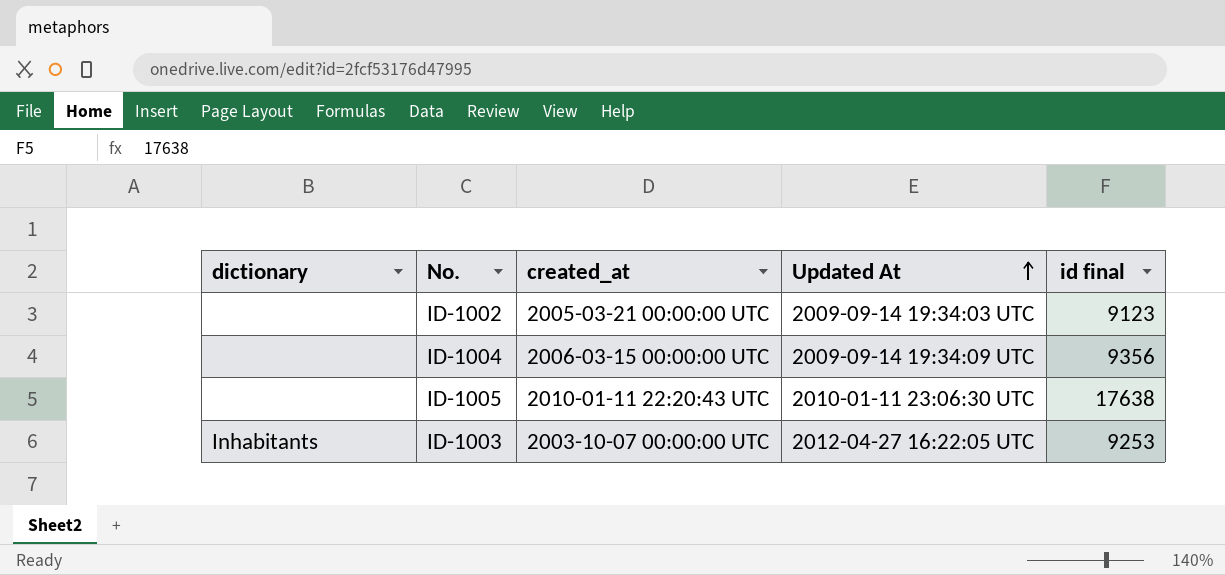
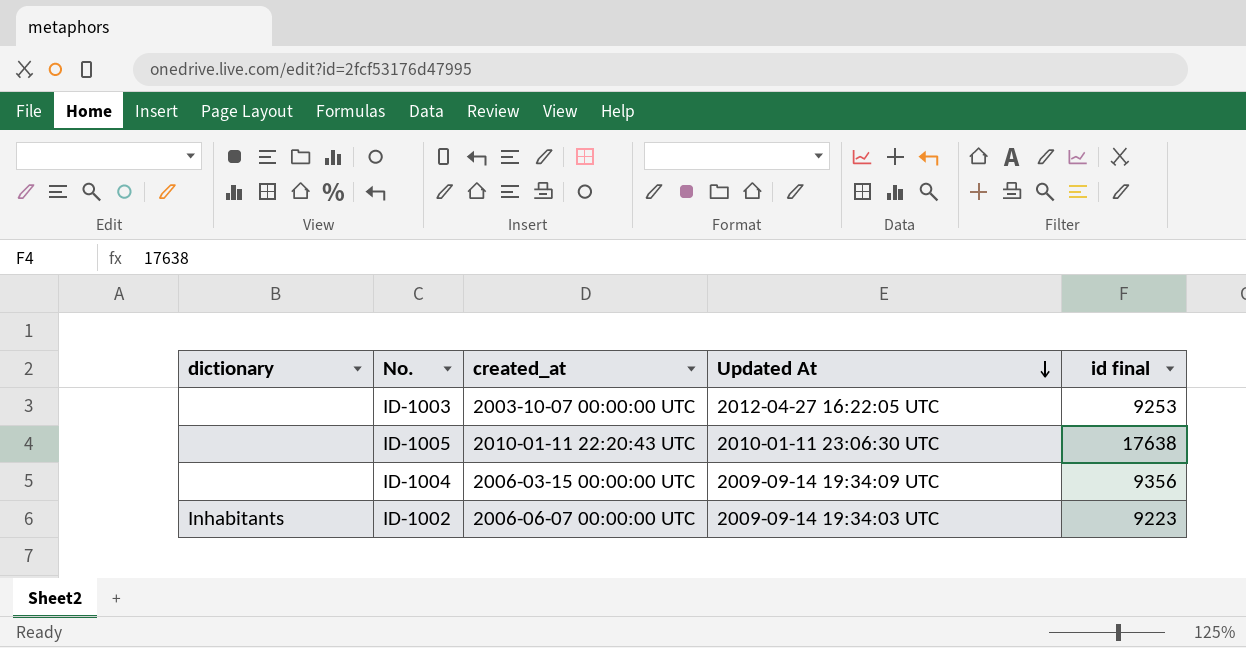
row order: Updated At ascending -> Updated At descending
ID-1003 | dictionary: Inhabitants -> none
ID-1002 | dictionary: none -> Inhabitants
ID-1002 | created_at: 2005-03-21 00:00:00 UTC -> 2006-06-07 00:00:00 UTC
ID-1002 | id final: 9123 -> 9223

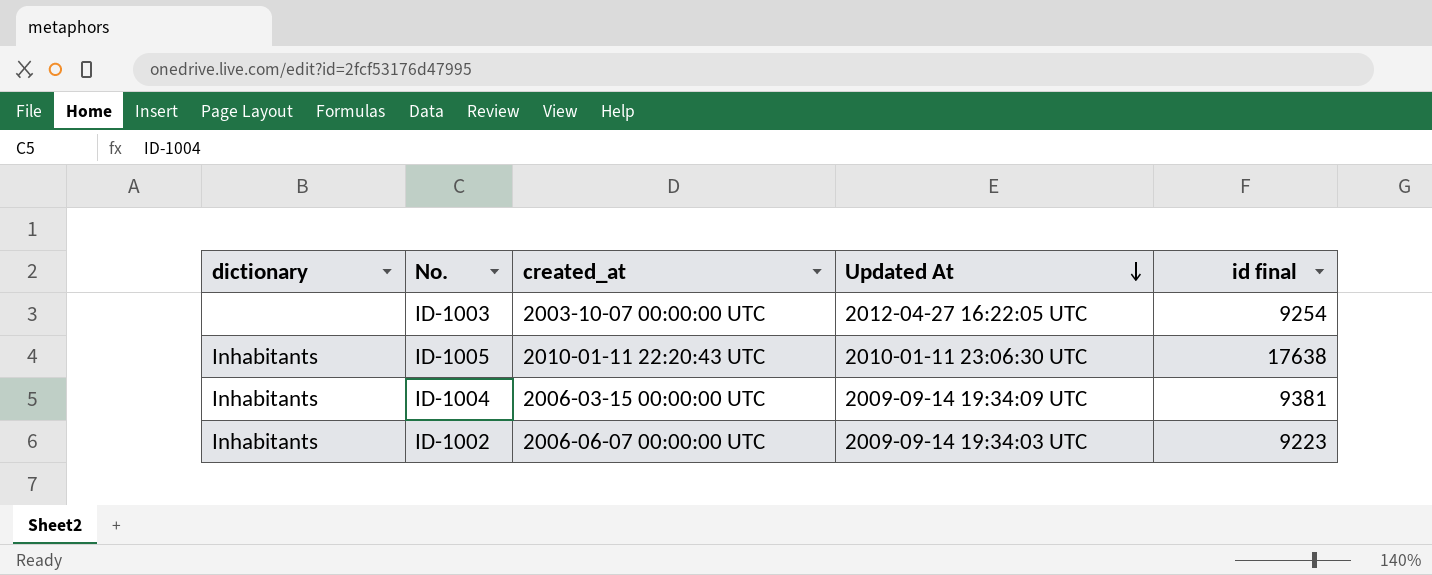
ID-1003 | id final: 9253 -> 9254
ID-1005 | dictionary: none -> Inhabitants
ID-1004 | dictionary: none -> Inhabitants
ID-1004 | id final: 9356 -> 9381

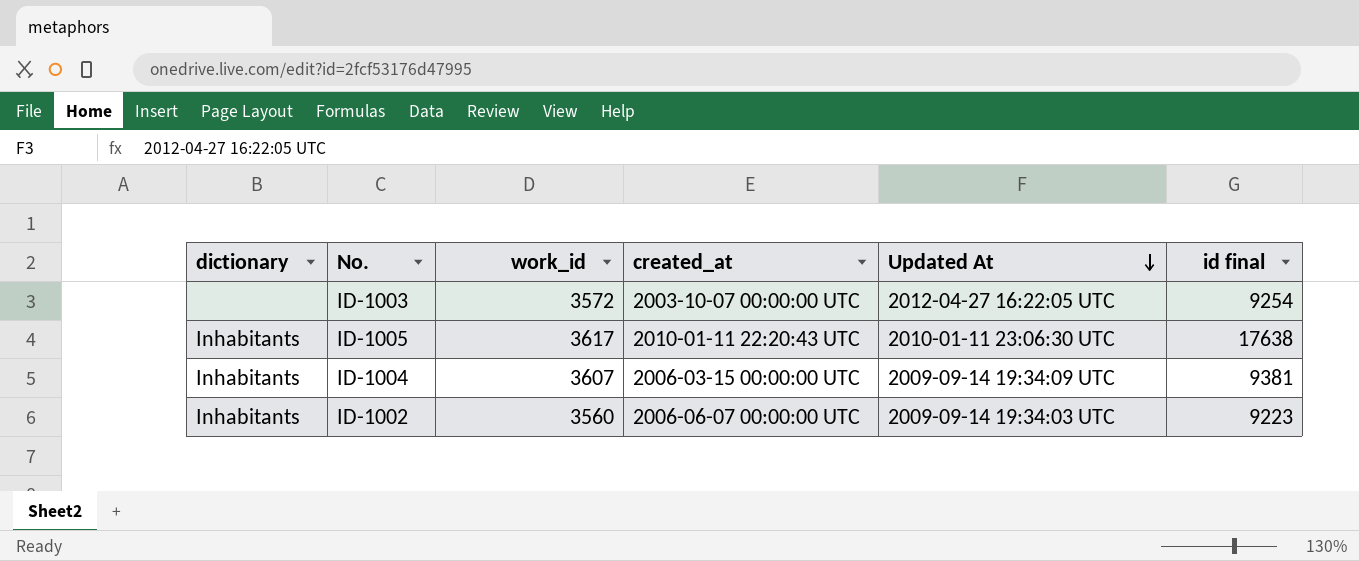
column work_id | position: none -> 3

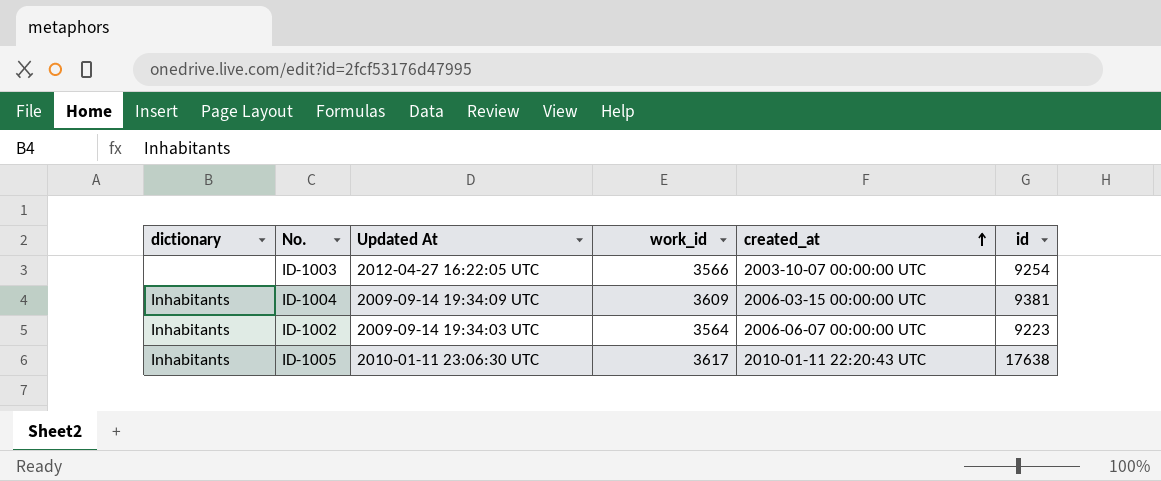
row order: Updated At descending -> created_at ascending
column Updated At | position: 5 -> 3
column name: id final -> id
ID-1003 | work_id: 3572 -> 3566
ID-1004 | work_id: 3607 -> 3609
ID-1002 | work_id: 3560 -> 3564

